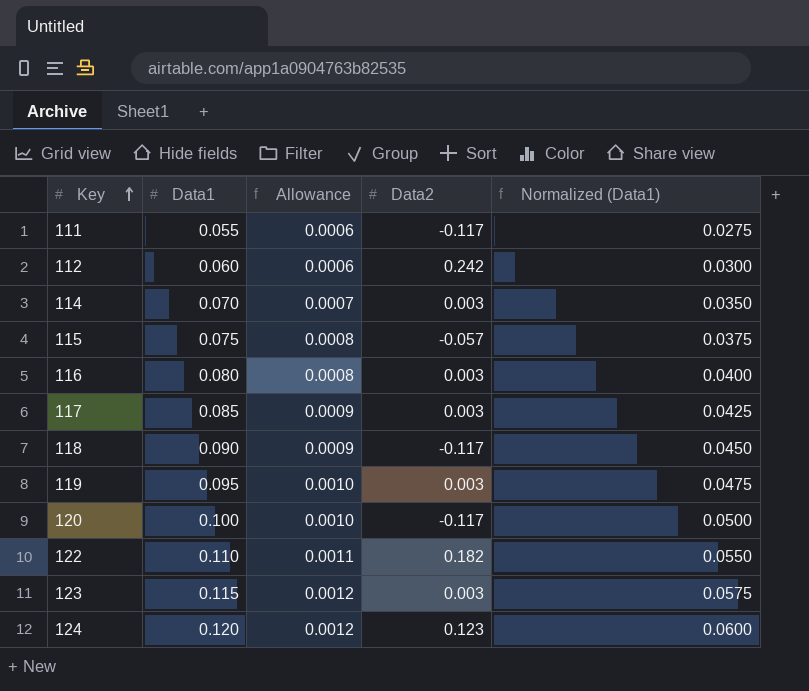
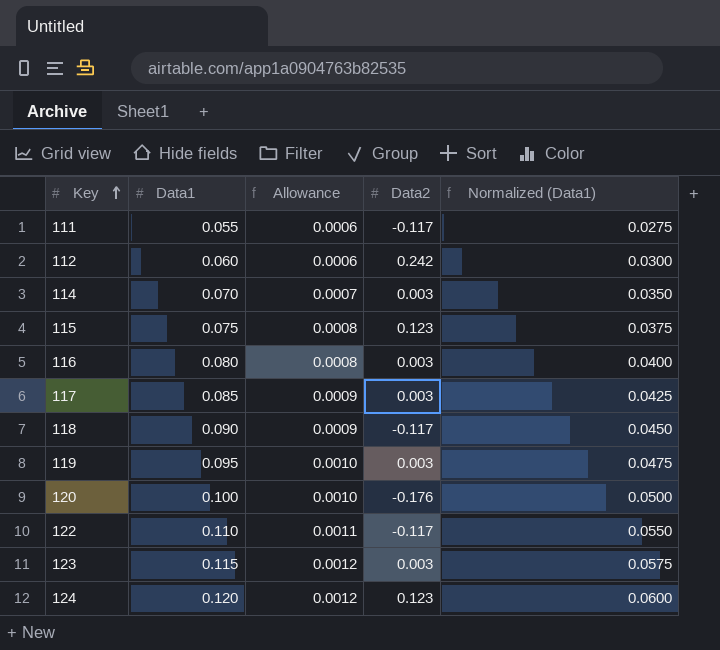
115 | Data2: -0.057 -> 0.123
120 | Data2: -0.117 -> -0.176
122 | Data2: 0.182 -> -0.117

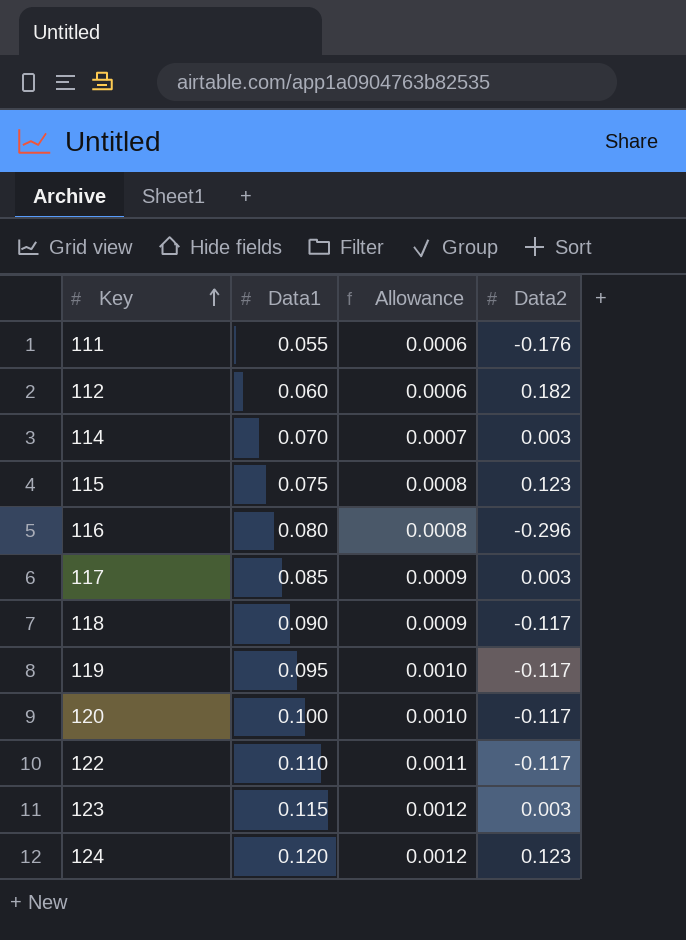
column Normalized (Data1) | formula: [Data1] * 0.5 -> none
111 | Data2: -0.117 -> -0.176
112 | Data2: 0.242 -> 0.182
116 | Data2: 0.003 -> -0.296
119 | Data2: 0.003 -> -0.117
120 | Data2: -0.176 -> -0.117

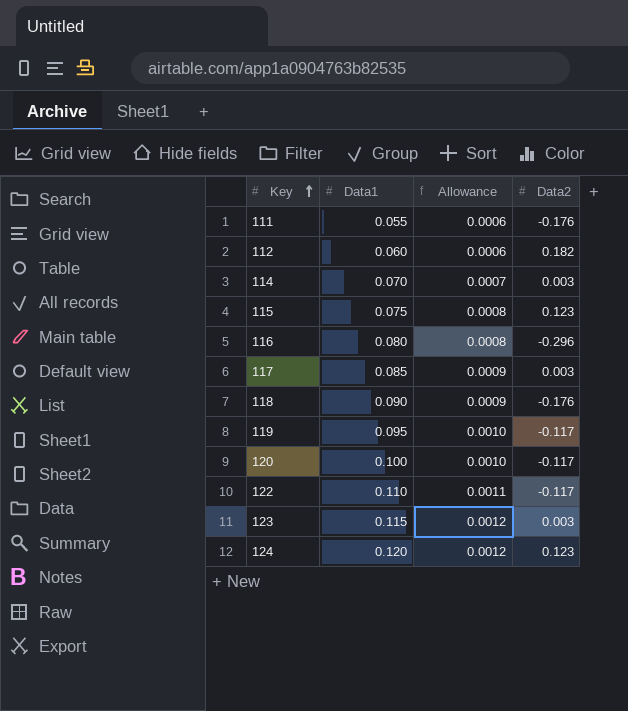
118 | Data2: -0.117 -> -0.176

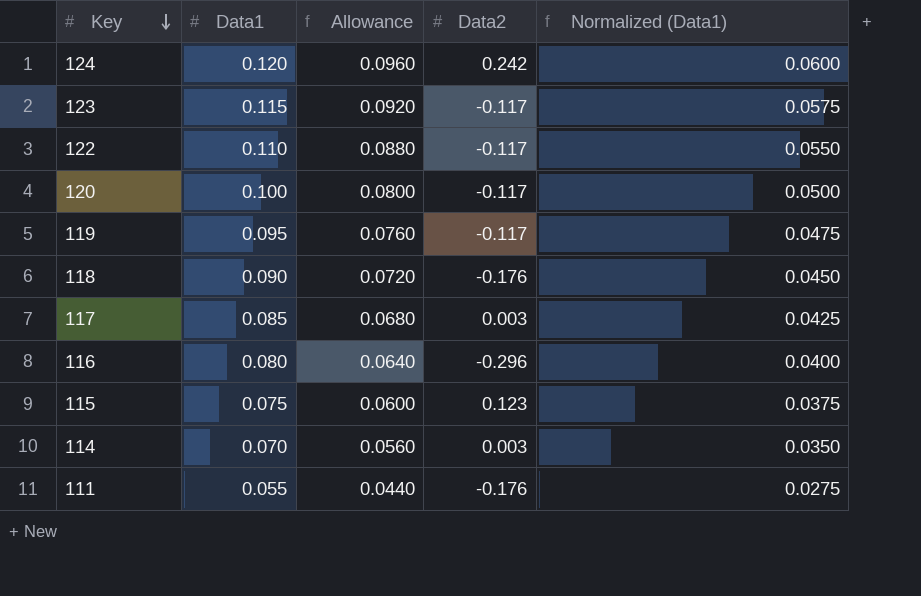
row order: Key ascending -> Key descending
column Allowance | formula: [Data1] * 0.01 -> [Data1] * 0.8
column Normalized (Data1) | formula: none -> [Data1] * 0.5
row 112: 0.060 | 0.0006 | 0.182 -> none
124 | Data2: 0.123 -> 0.242
123 | Data2: 0.003 -> -0.117

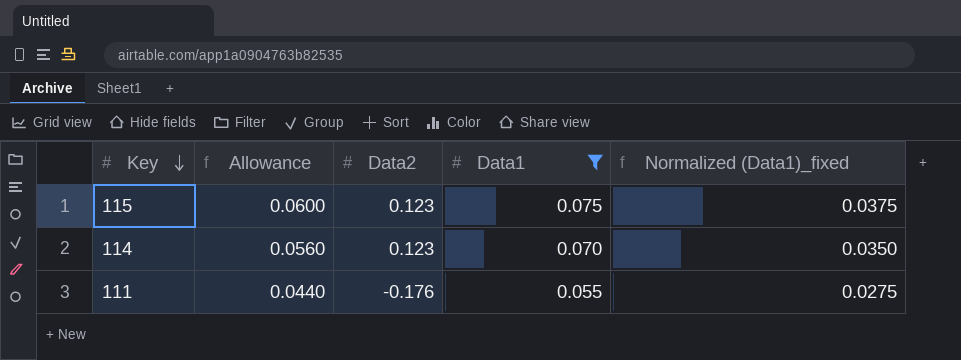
filter: none -> Data1 <= 0.075
column Data1 | position: 2 -> 4
column name: Normalized (Data1) -> Normalized (Data1)_fixed
114 | Data2: 0.003 -> 0.123

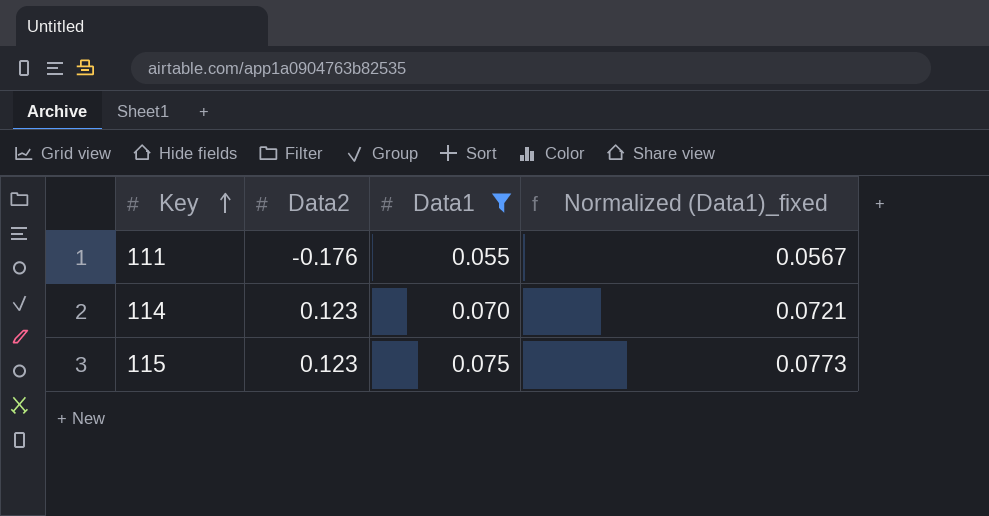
row order: Key descending -> Key ascending
column Allowance | formula: [Data1] * 0.8 -> none
column Normalized (Data1)_fixed | formula: [Data1] * 0.5 -> [Data1] * 1.03

